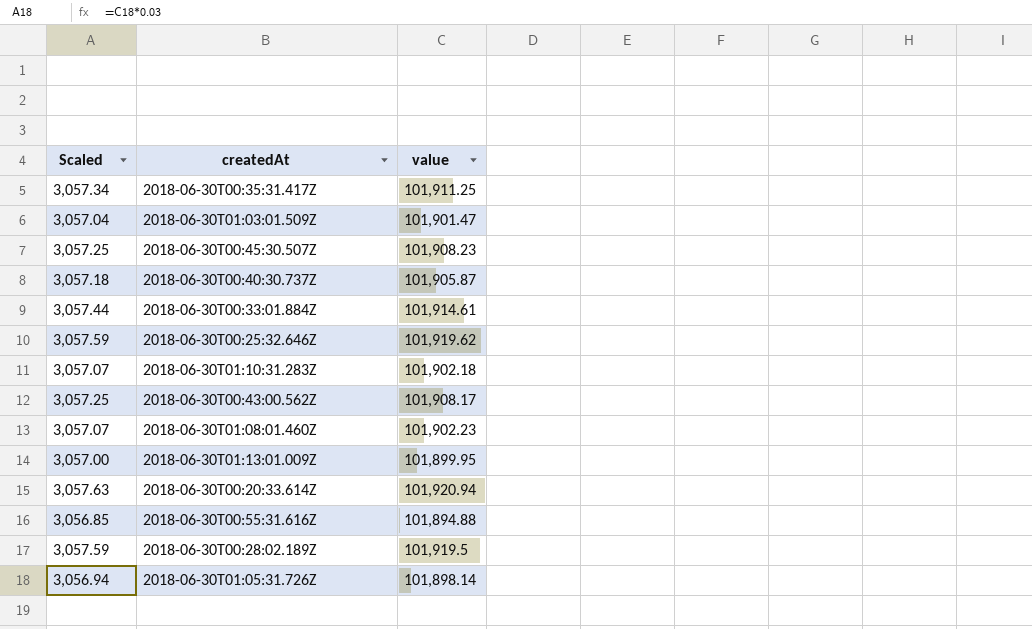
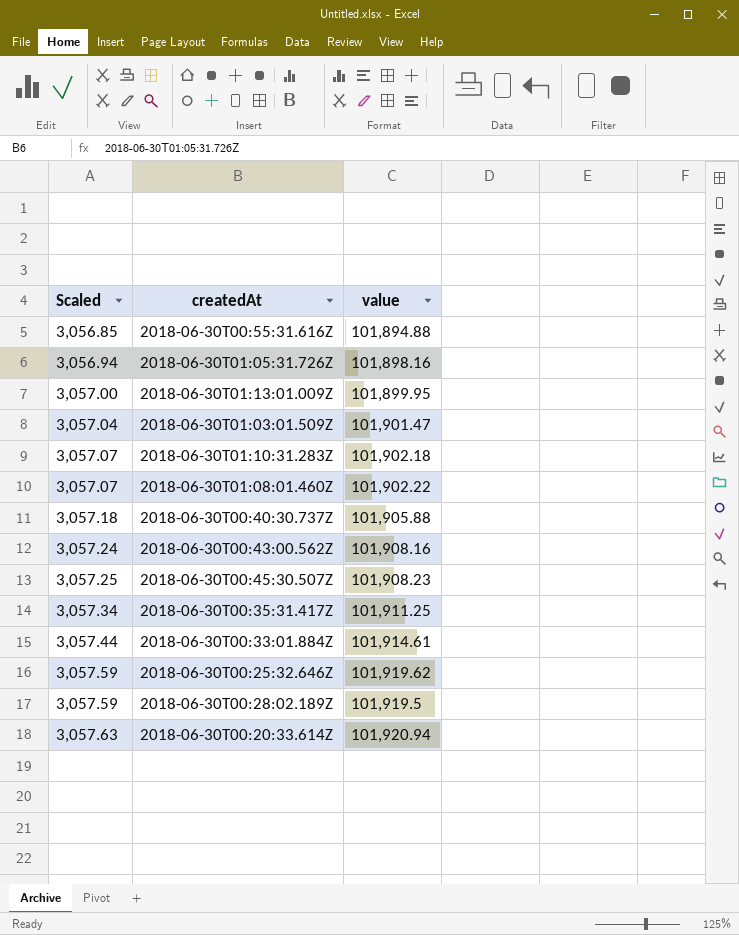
row order: none -> Scaled ascending
2018-06-30T01:05:31.726Z | value: 101,898.14 -> 101,898.16
2018-06-30T01:08:01.460Z | value: 101,902.23 -> 101,902.22
2018-06-30T00:40:30.737Z | value: 101,905.87 -> 101,905.88
2018-06-30T00:43:00.562Z | Scaled: 3,057.25 -> 3,057.24
2018-06-30T00:43:00.562Z | value: 101,908.17 -> 101,908.16

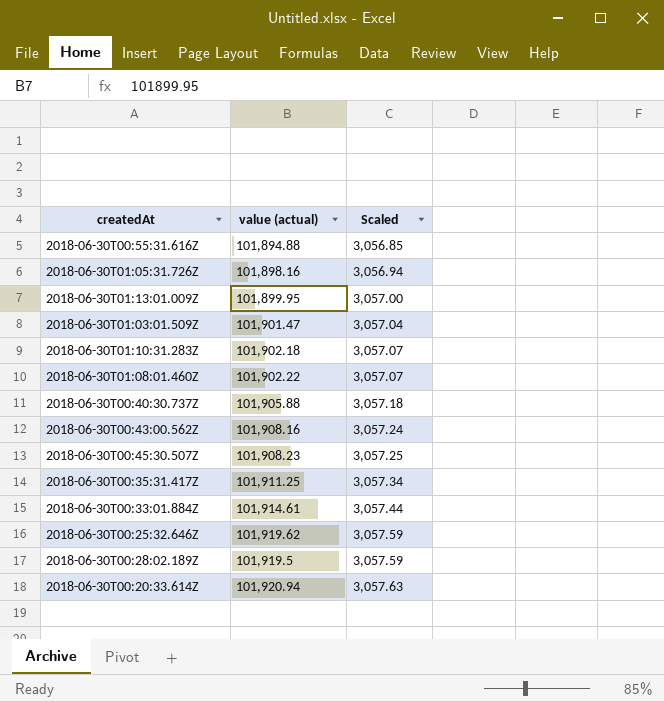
column name: value -> value (actual)
column Scaled | position: 1 -> 3

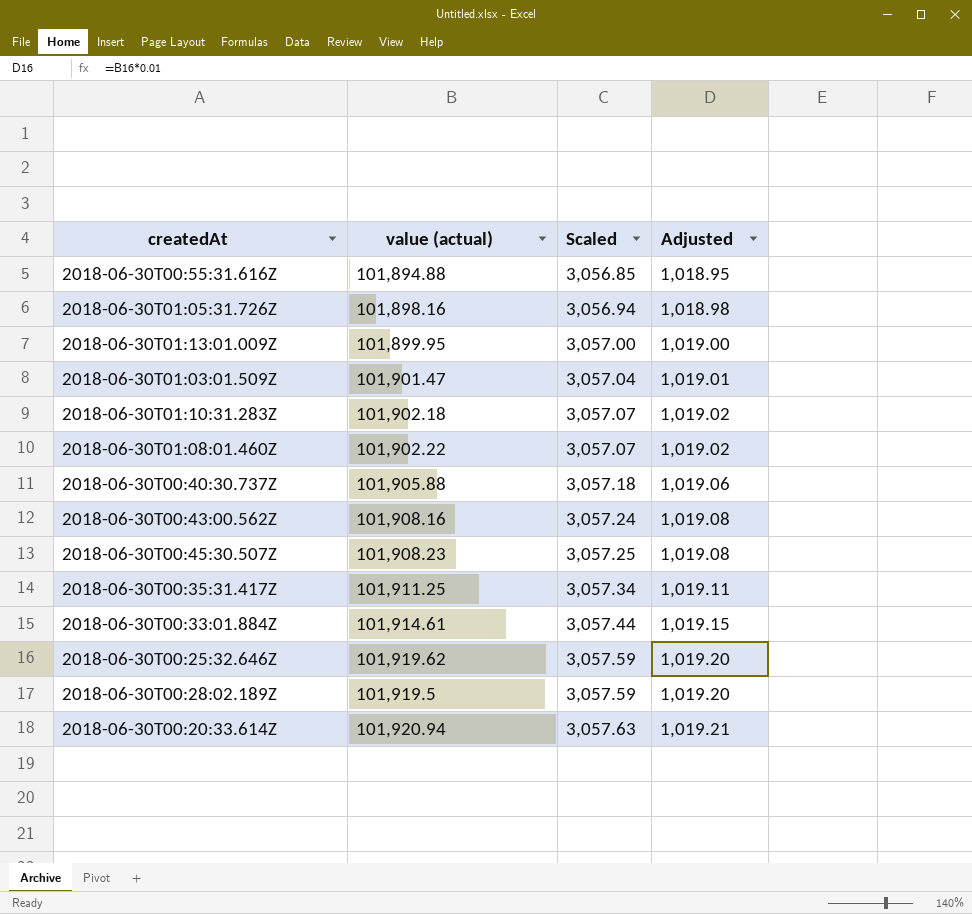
column Adjusted | formula: none -> [value (actual)] * 0.01

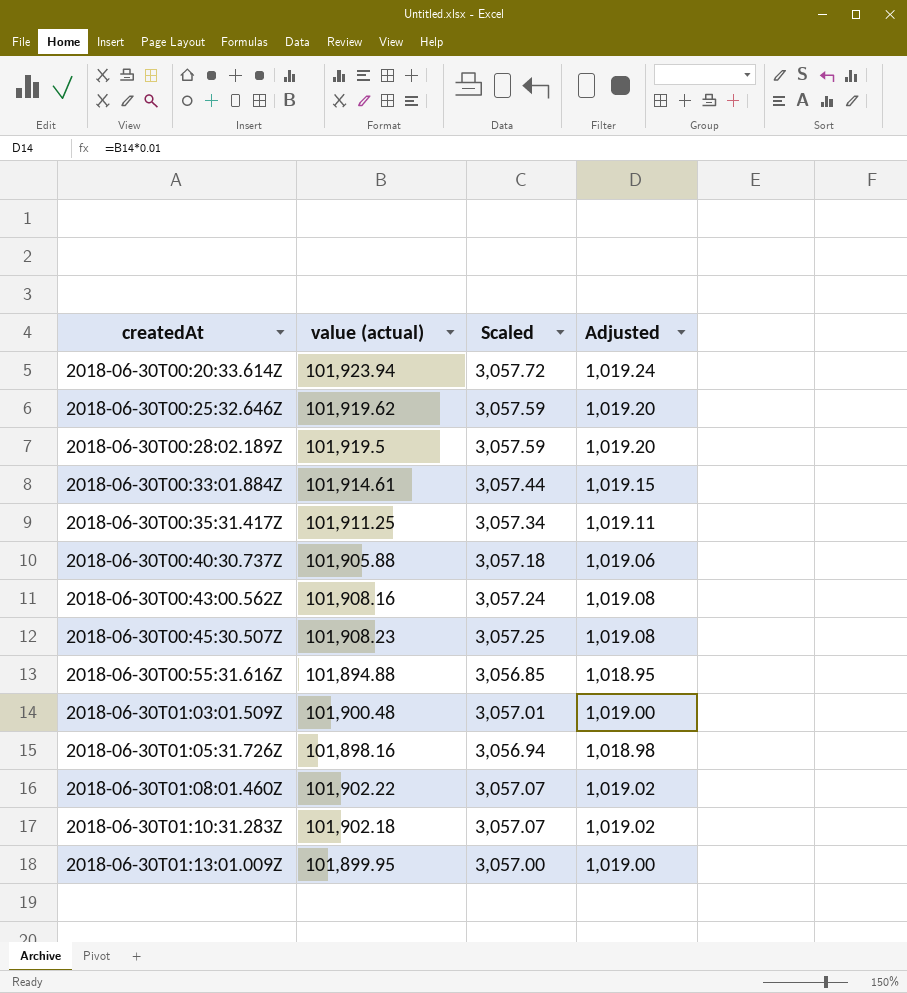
row order: Scaled ascending -> createdAt ascending
2018-06-30T00:20:33.614Z | value (actual): 101,920.94 -> 101,923.94
2018-06-30T00:20:33.614Z | Scaled: 3,057.63 -> 3,057.72
2018-06-30T00:20:33.614Z | Adjusted: 1,019.21 -> 1,019.24
2018-06-30T01:03:01.509Z | value (actual): 101,901.47 -> 101,900.48
2018-06-30T01:03:01.509Z | Scaled: 3,057.04 -> 3,057.01
2018-06-30T01:03:01.509Z | Adjusted: 1,019.01 -> 1,019.00

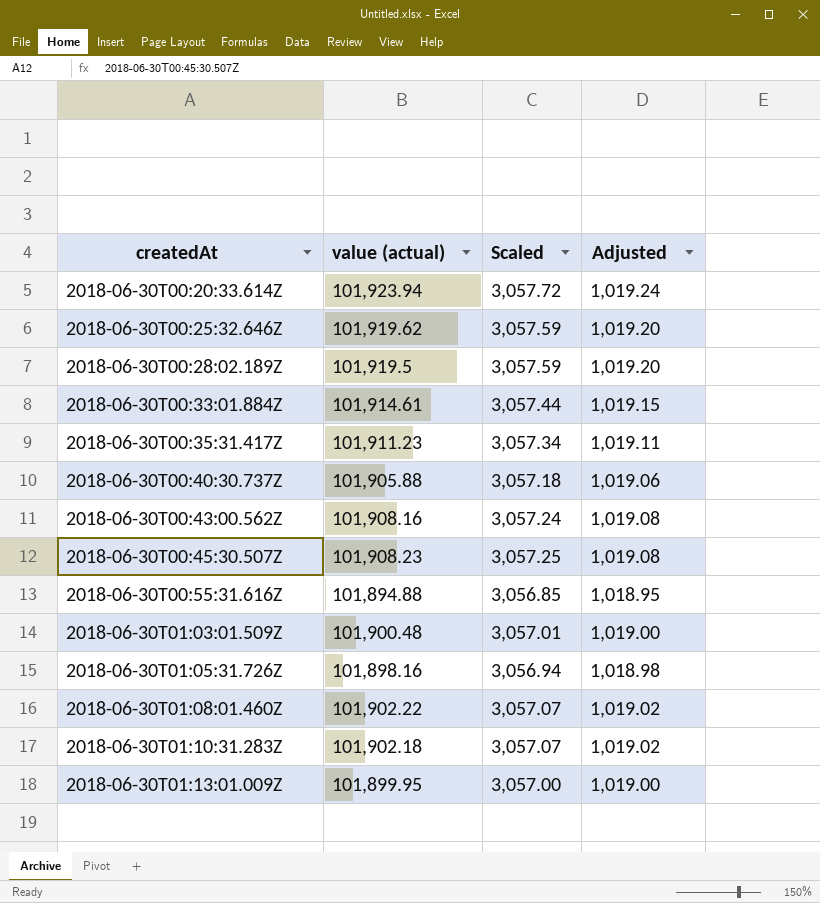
2018-06-30T00:35:31.417Z | value (actual): 101,911.25 -> 101,911.23

